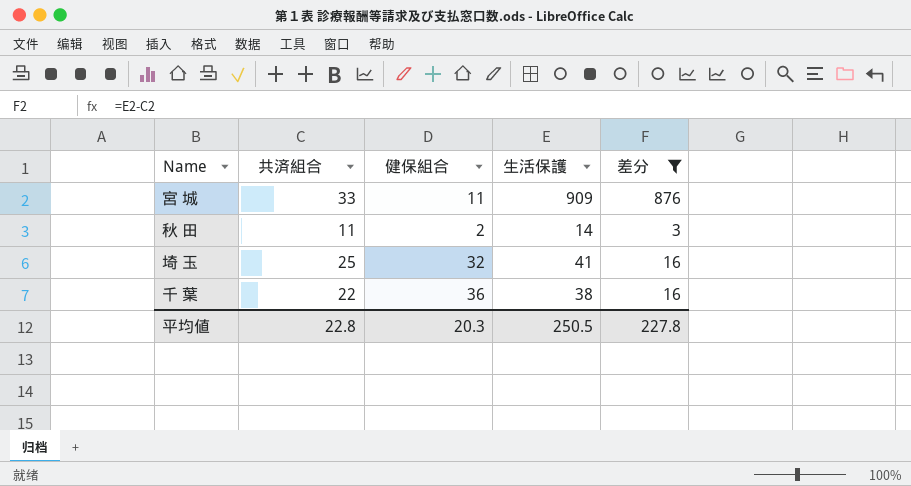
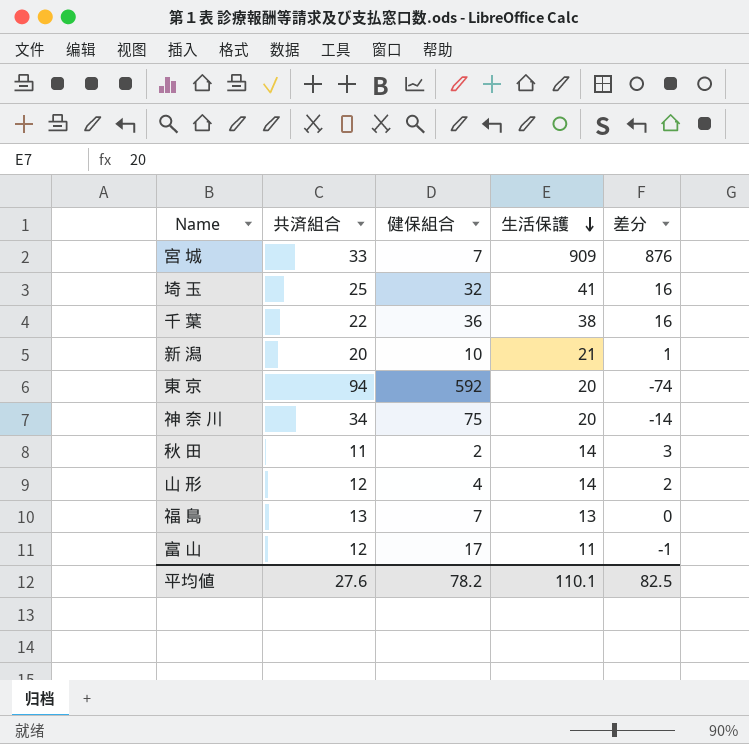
filter: 差分 >= 3 -> none
row order: none -> 生活保護 descending
宮 城 | 健保組合: 11 -> 7
平均値 | 共済組合: 22.8 -> 27.6
平均値 | 健保組合: 20.3 -> 78.2
平均値 | 生活保護: 250.5 -> 110.1
平均値 | 差分: 227.8 -> 82.5

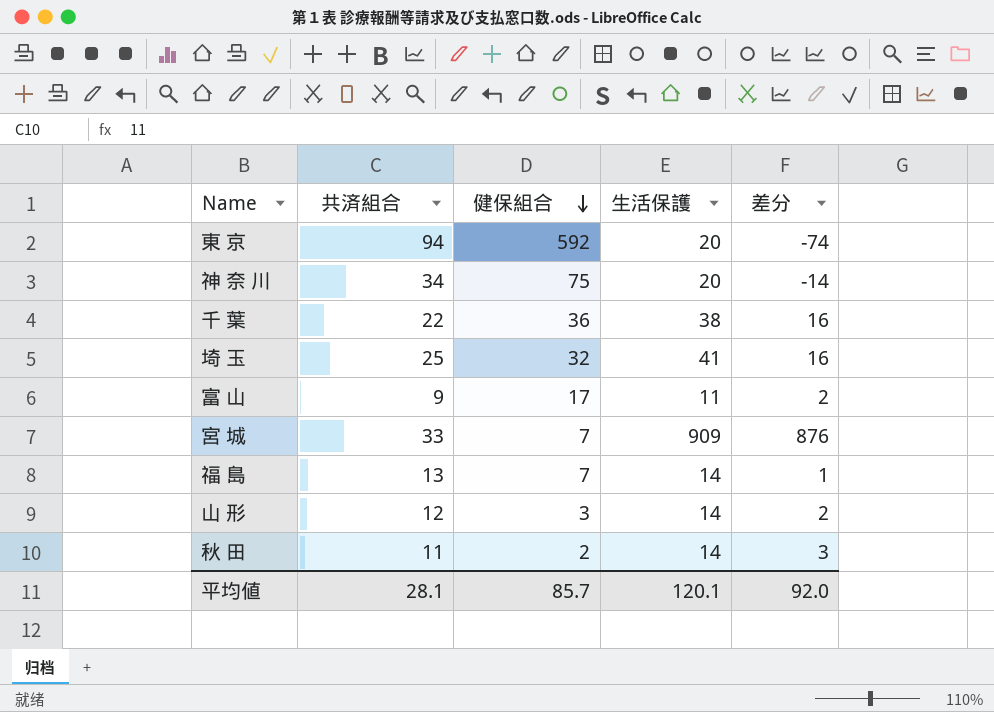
row order: 生活保護 descending -> 健保組合 descending
row 新 潟: 20 | 10 | 21 | 1 -> none
富 山 | 共済組合: 12 -> 9
富 山 | 差分: -1 -> 2
福 島 | 生活保護: 13 -> 14
福 島 | 差分: 0 -> 1
山 形 | 健保組合: 4 -> 3
平均値 | 共済組合: 27.6 -> 28.1
平均値 | 健保組合: 78.2 -> 85.7
平均値 | 生活保護: 110.1 -> 120.1
平均値 | 差分: 82.5 -> 92.0

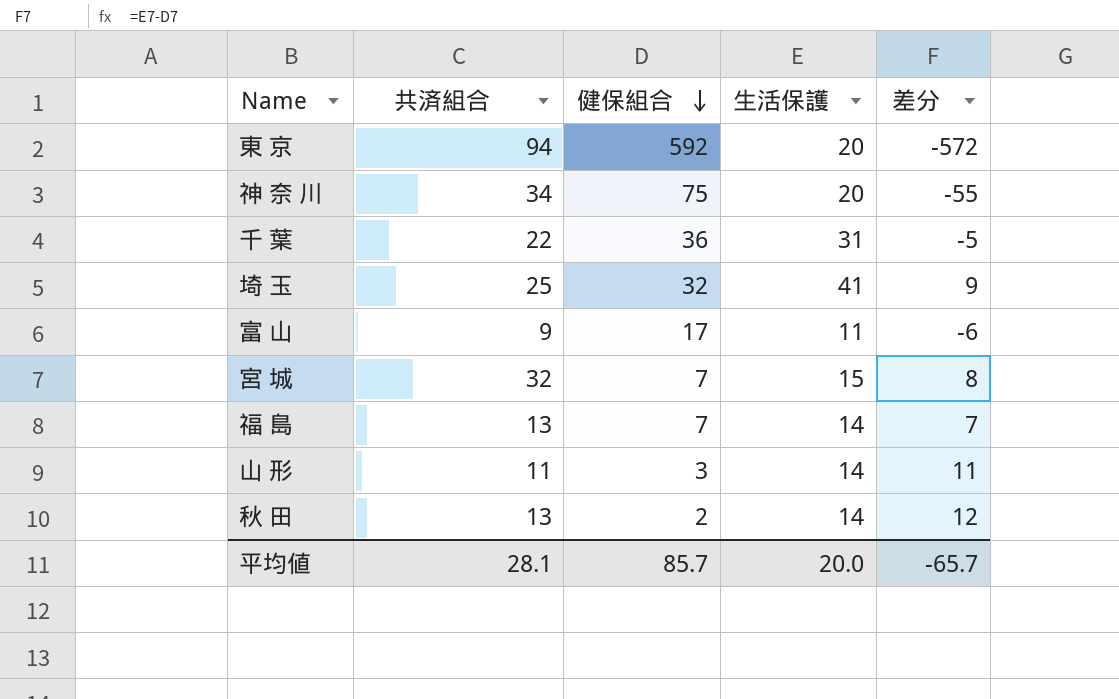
column 差分 | formula: [生活保護] - [共済組合] -> [生活保護] - [健保組合]
千 葉 | 生活保護: 38 -> 31
宮 城 | 共済組合: 33 -> 32
宮 城 | 生活保護: 909 -> 15
山 形 | 共済組合: 12 -> 11
秋 田 | 共済組合: 11 -> 13
平均値 | 生活保護: 120.1 -> 20.0
平均値 | 差分: 92.0 -> -65.7

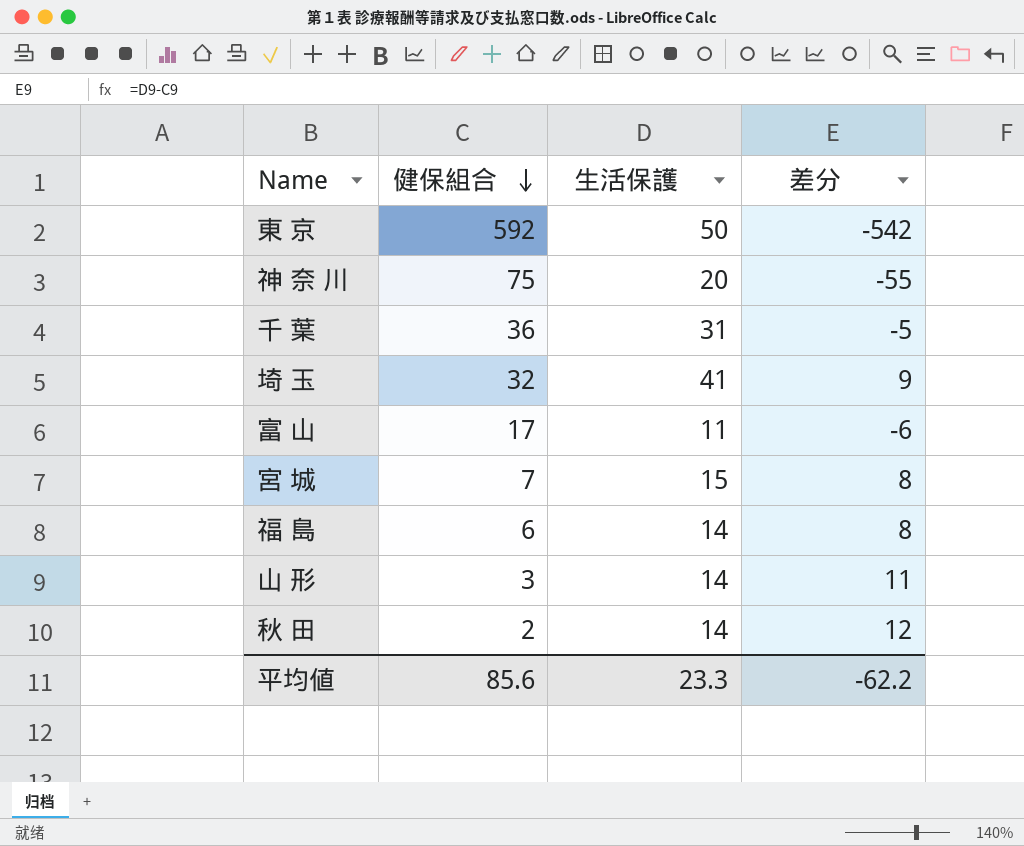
column 共済組合 | position: 2 -> none
東 京 | 生活保護: 20 -> 50
東 京 | 差分: -572 -> -542
福 島 | 健保組合: 7 -> 6
福 島 | 差分: 7 -> 8
平均値 | 健保組合: 85.7 -> 85.6
平均値 | 生活保護: 20.0 -> 23.3
平均値 | 差分: -65.7 -> -62.2

